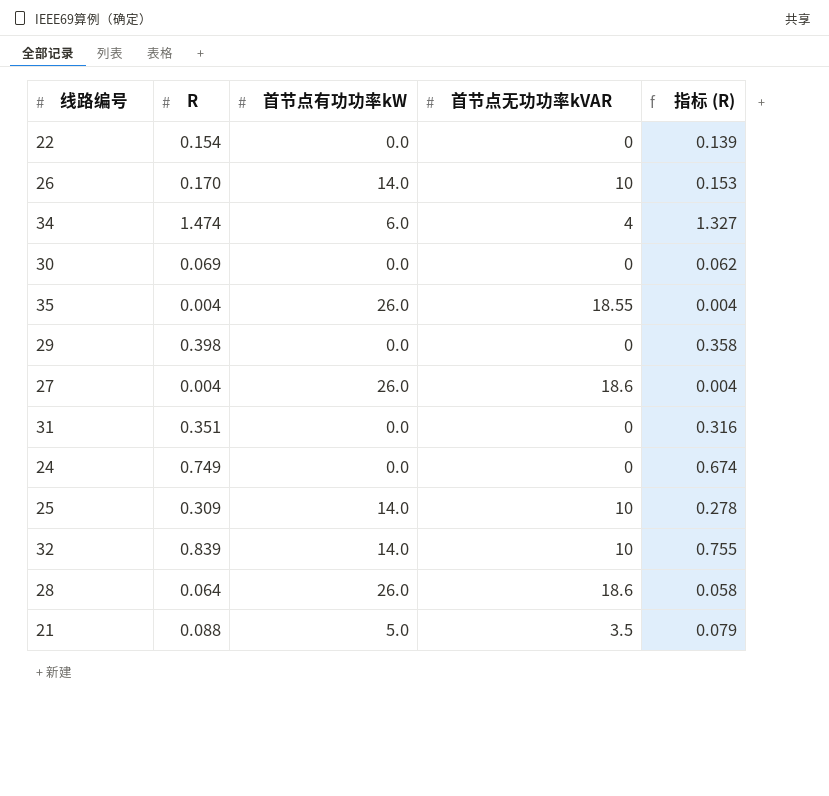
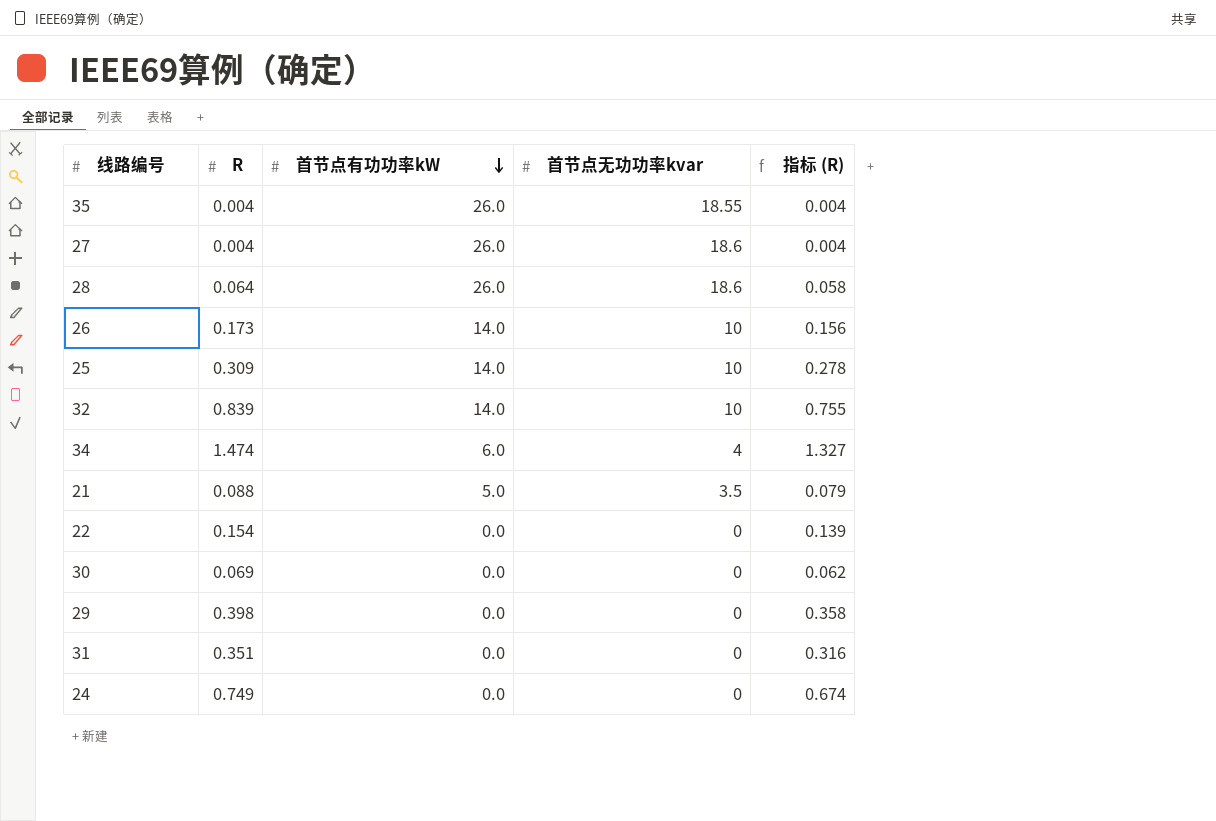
row order: none -> 首节点有功功率kW descending
column name: 首节点无功功率kVAR -> 首节点无功功率kvar
26 | R: 0.170 -> 0.173
26 | 指标 (R): 0.153 -> 0.156

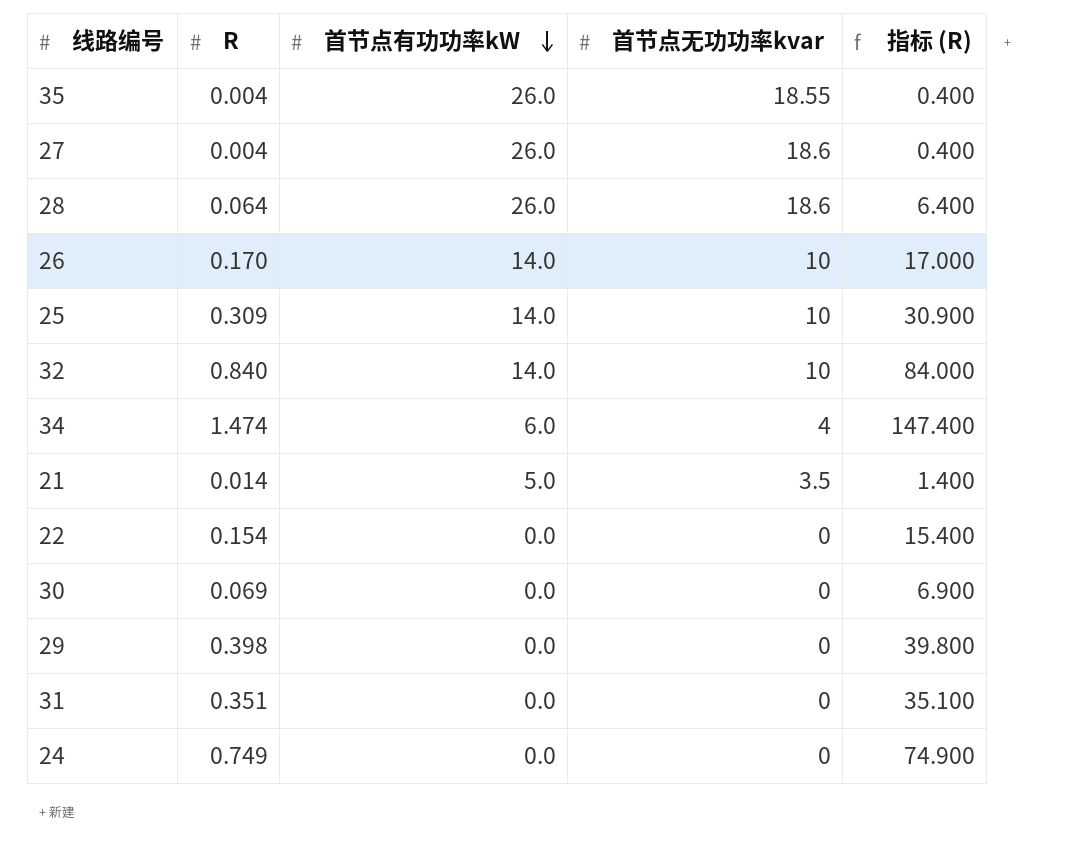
column 指标 (R) | formula: [R] * 0.9 -> [R] * 100
26 | R: 0.173 -> 0.170
32 | R: 0.839 -> 0.840
21 | R: 0.088 -> 0.014

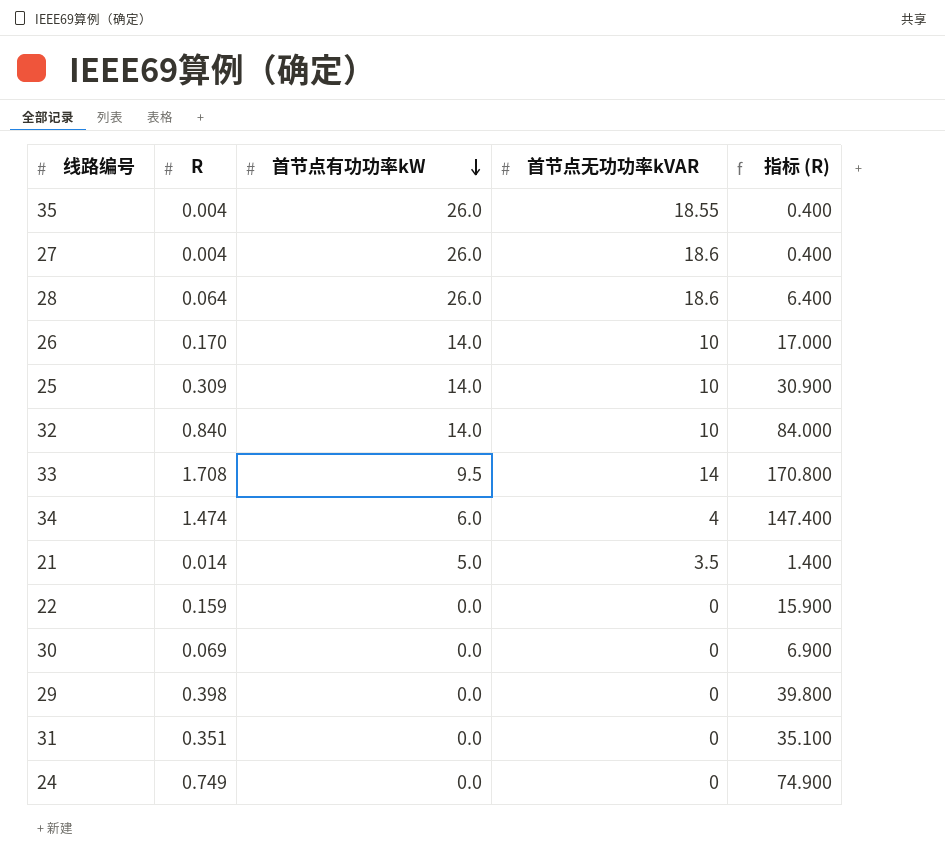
column name: 首节点无功功率kvar -> 首节点无功功率kVAR
row 33: none -> 1.708 | 9.5 | 14 | 170.800
22 | R: 0.154 -> 0.159
22 | 指标 (R): 15.400 -> 15.900

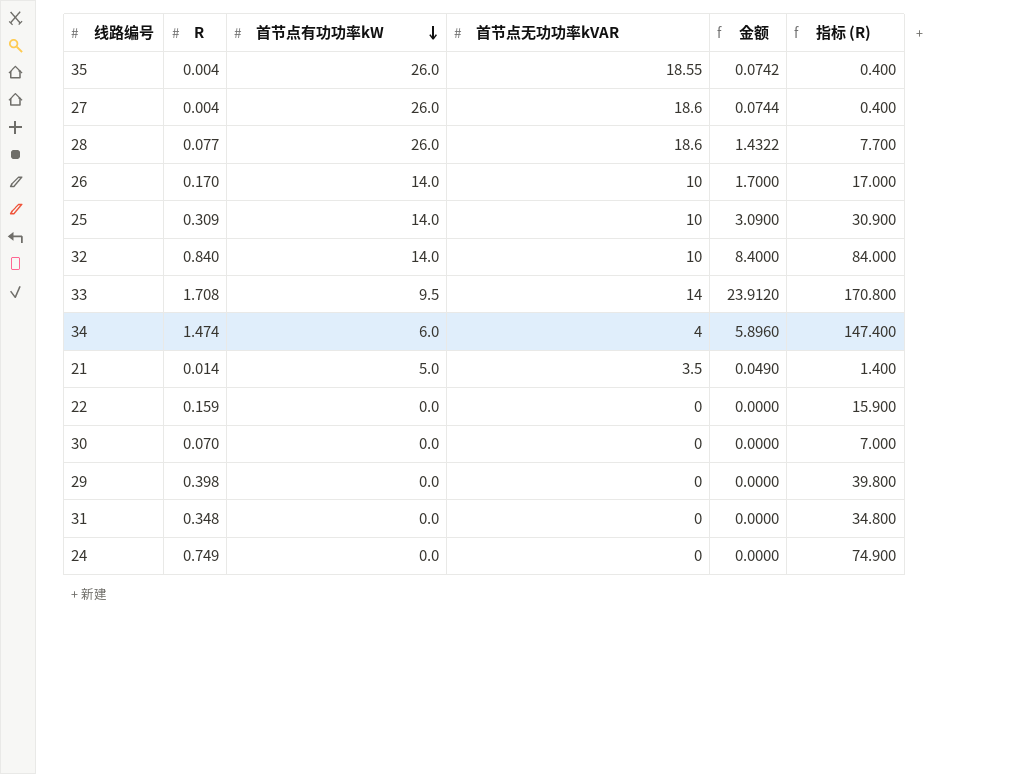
column 金额 | formula: none -> [R] * [首节点无功功率kVAR]
28 | R: 0.064 -> 0.077
28 | 指标 (R): 6.400 -> 7.700
30 | R: 0.069 -> 0.070
30 | 指标 (R): 6.900 -> 7.000
31 | R: 0.351 -> 0.348
31 | 指标 (R): 35.100 -> 34.800

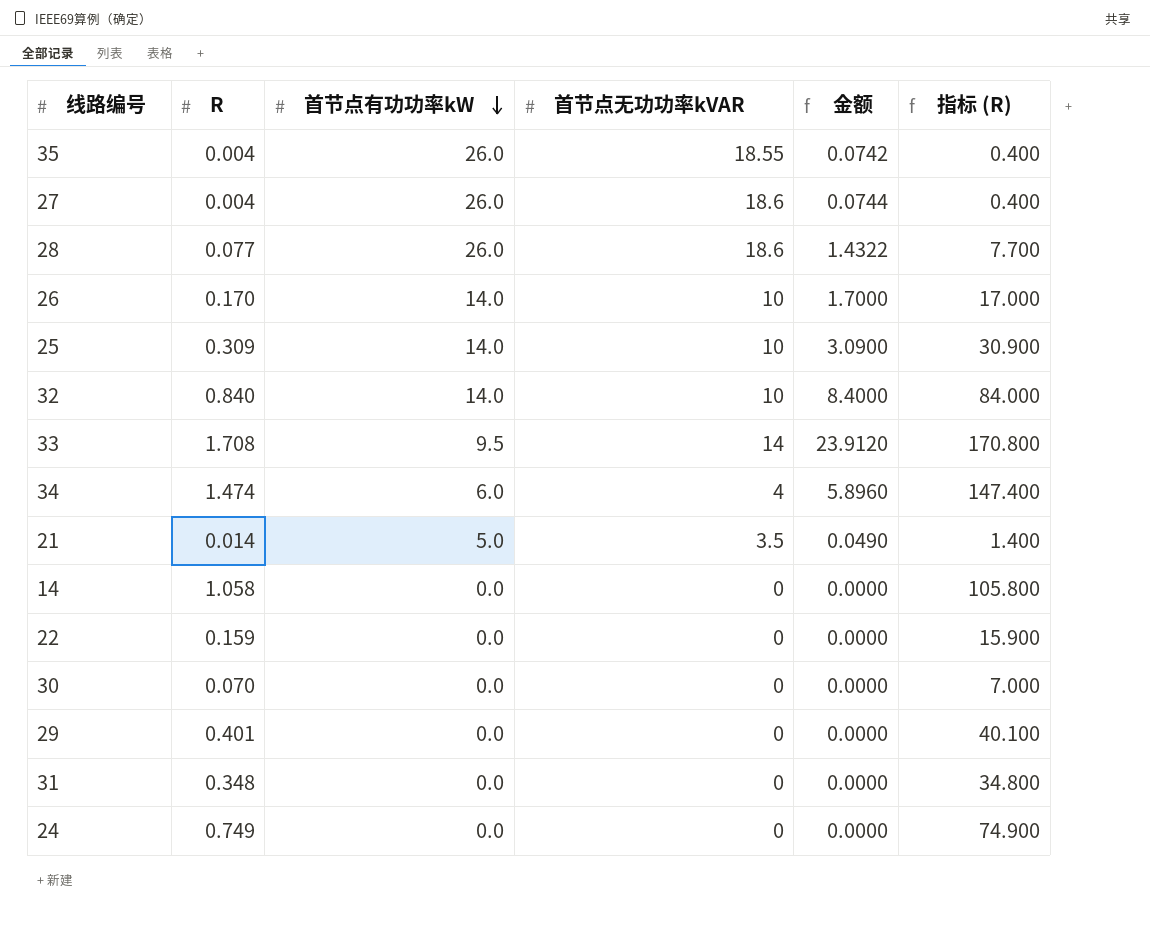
row 14: none -> 1.058 | 0.0 | 0 | 0.0000 | 105.800
29 | R: 0.398 -> 0.401
29 | 指标 (R): 39.800 -> 40.100

